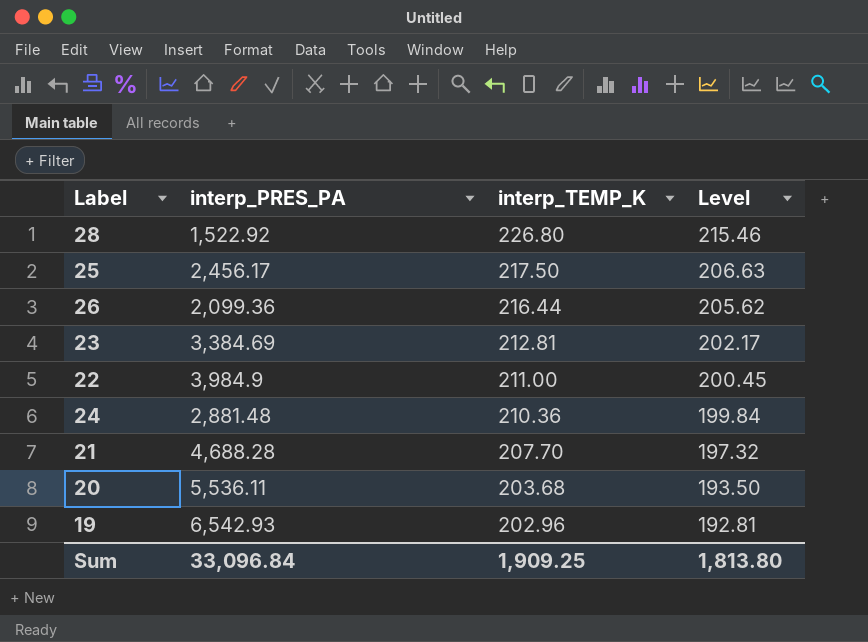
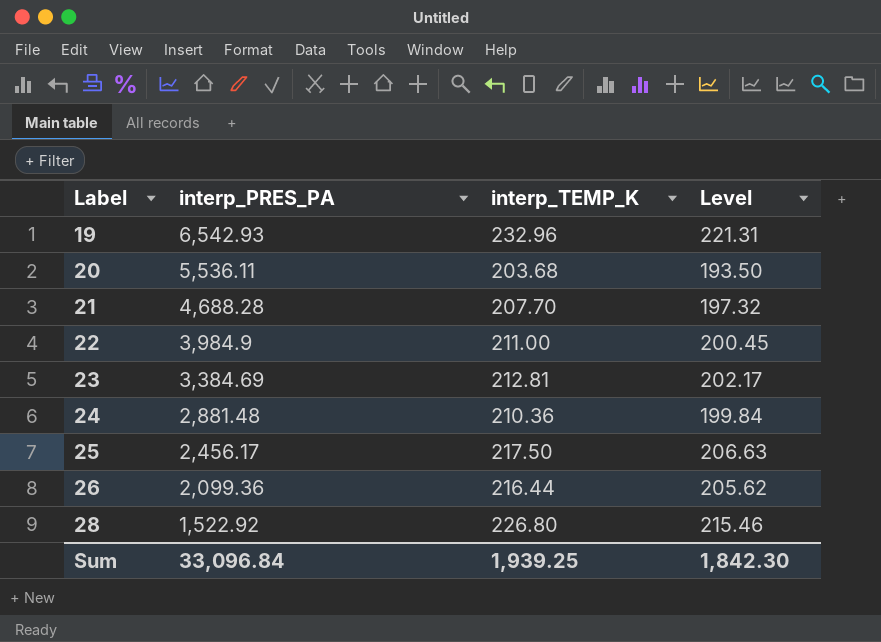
row order: interp_TEMP_K descending -> Label ascending
19 | interp_TEMP_K: 202.96 -> 232.96
19 | Level: 192.81 -> 221.31
Sum | interp_TEMP_K: 1,909.25 -> 1,939.25
Sum | Level: 1,813.80 -> 1,842.30

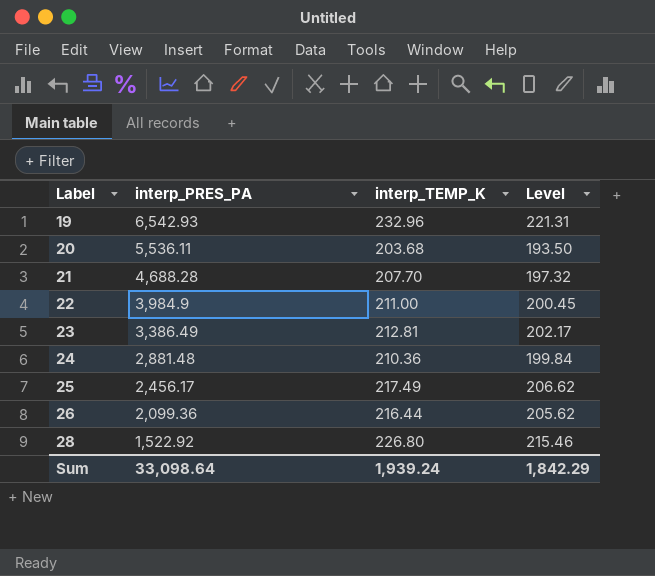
23 | interp_PRES_PA: 3,384.69 -> 3,386.49
25 | interp_TEMP_K: 217.50 -> 217.49
25 | Level: 206.63 -> 206.62
Sum | interp_PRES_PA: 33,096.84 -> 33,098.64
Sum | interp_TEMP_K: 1,939.25 -> 1,939.24
Sum | Level: 1,842.30 -> 1,842.29

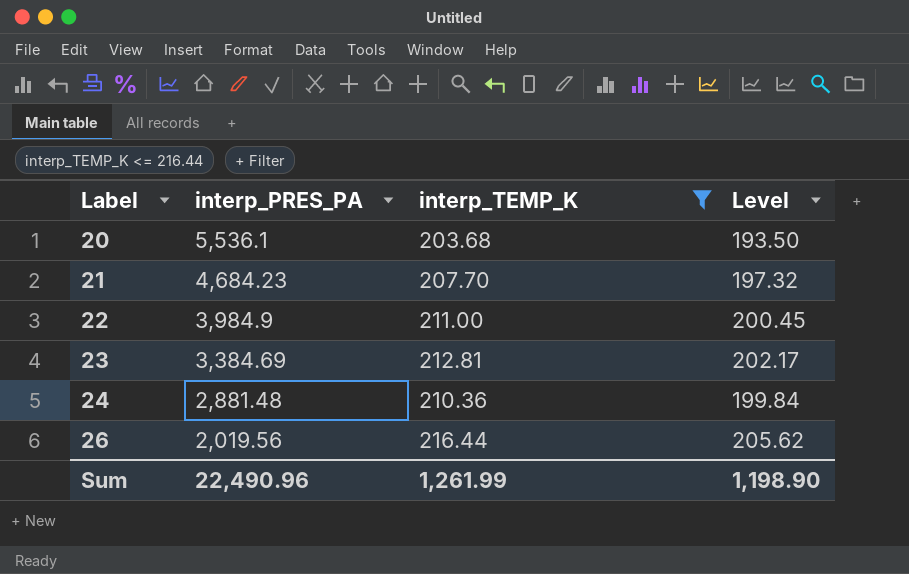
filter: none -> interp_TEMP_K <= 216.44
20 | interp_PRES_PA: 5,536.11 -> 5,536.1
21 | interp_PRES_PA: 4,688.28 -> 4,684.23
23 | interp_PRES_PA: 3,386.49 -> 3,384.69
26 | interp_PRES_PA: 2,099.36 -> 2,019.56
Sum | interp_PRES_PA: 33,098.64 -> 22,490.96
Sum | interp_TEMP_K: 1,939.24 -> 1,261.99
Sum | Level: 1,842.29 -> 1,198.90

